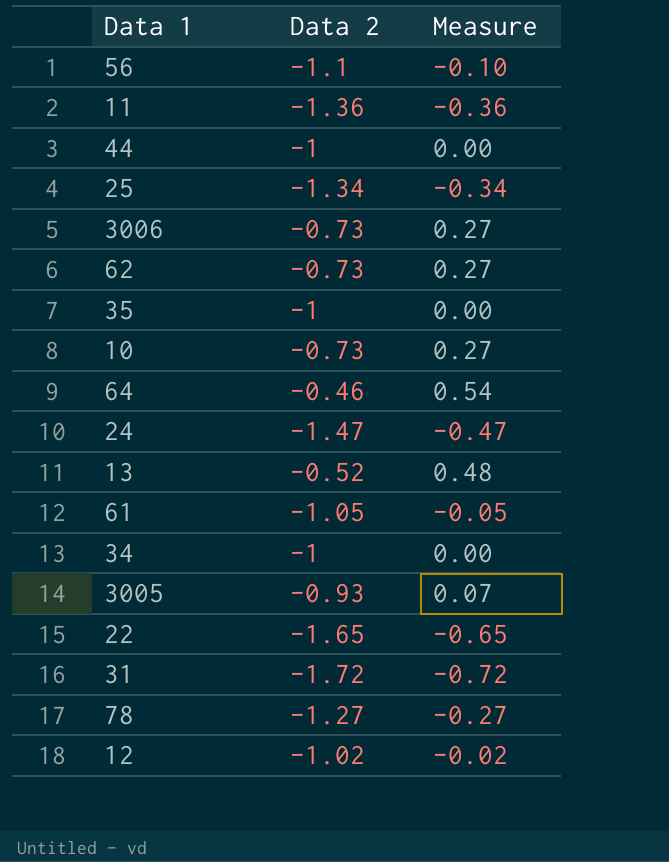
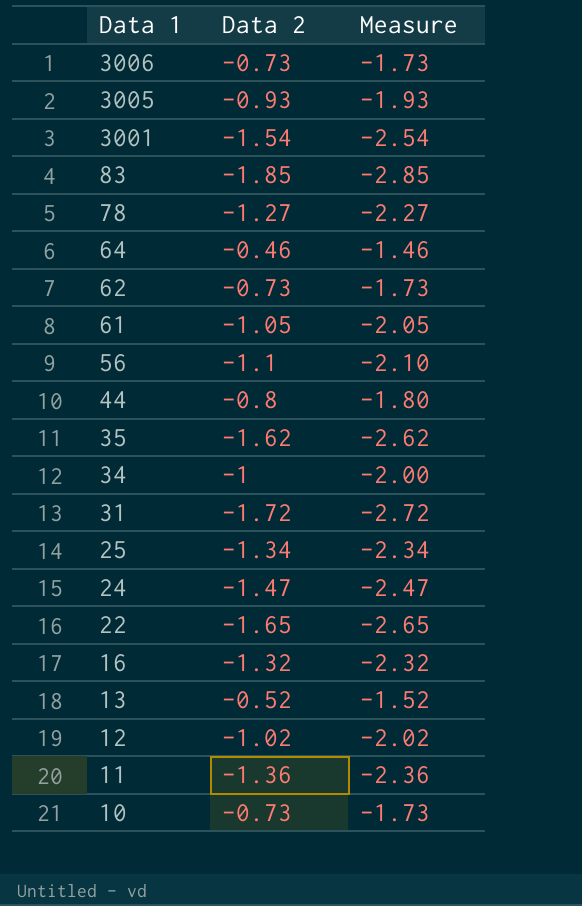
row order: none -> Data 1 descending
column Measure | formula: [Data 2] + 1 -> [Data 2] - 1
row 3001: none -> -1.54 | -2.54
row 83: none -> -1.85 | -2.85
44 | Data 2: -1 -> -0.8
35 | Data 2: -1 -> -1.62
row 16: none -> -1.32 | -2.32

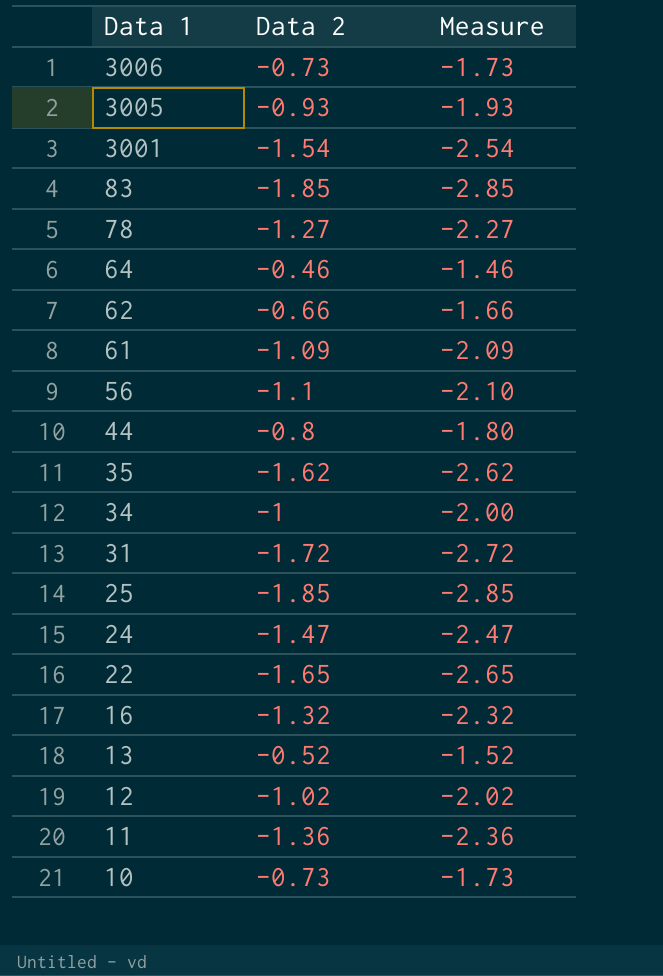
62 | Data 2: -0.73 -> -0.66
62 | Measure: -1.73 -> -1.66
61 | Data 2: -1.05 -> -1.09
61 | Measure: -2.05 -> -2.09
25 | Data 2: -1.34 -> -1.85
25 | Measure: -2.34 -> -2.85

